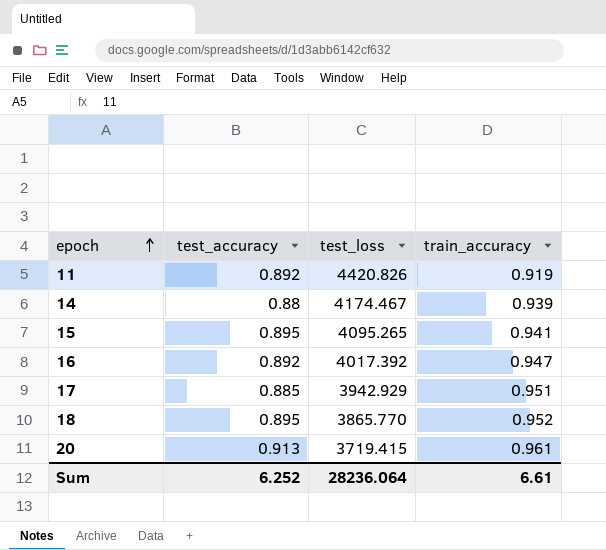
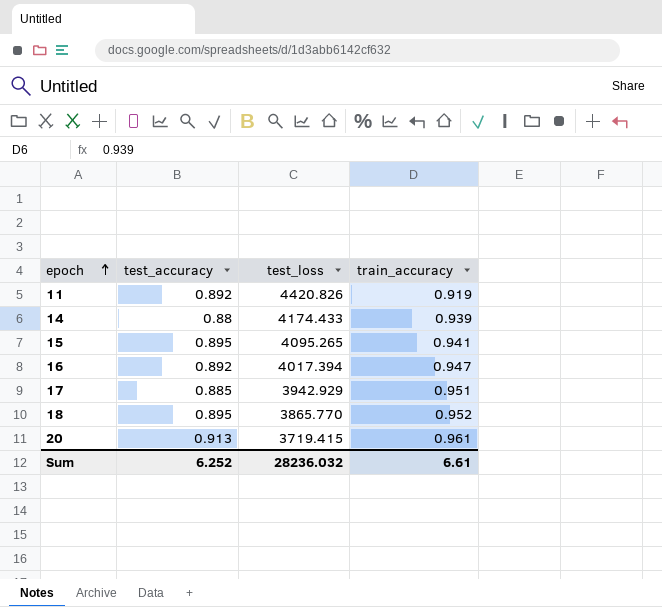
14 | test_loss: 4174.467 -> 4174.433
16 | test_loss: 4017.392 -> 4017.394
Sum | test_loss: 28236.064 -> 28236.032

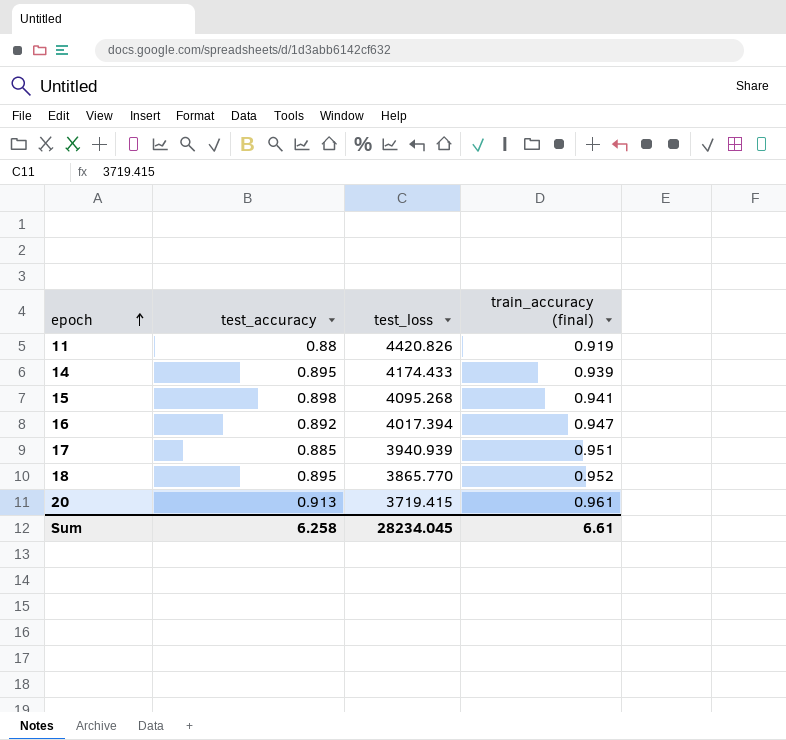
column name: train_accuracy -> train_accuracy (final)
11 | test_accuracy: 0.892 -> 0.88
14 | test_accuracy: 0.88 -> 0.895
15 | test_accuracy: 0.895 -> 0.898
15 | test_loss: 4095.265 -> 4095.268
17 | test_loss: 3942.929 -> 3940.939
Sum | test_accuracy: 6.252 -> 6.258
Sum | test_loss: 28236.032 -> 28234.045

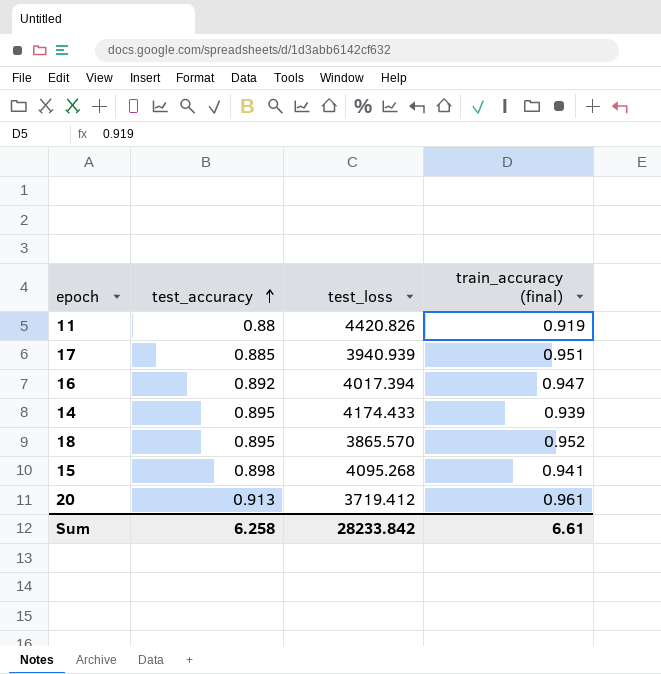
row order: epoch ascending -> test_accuracy ascending
18 | test_loss: 3865.770 -> 3865.570
20 | test_loss: 3719.415 -> 3719.412
Sum | test_loss: 28234.045 -> 28233.842

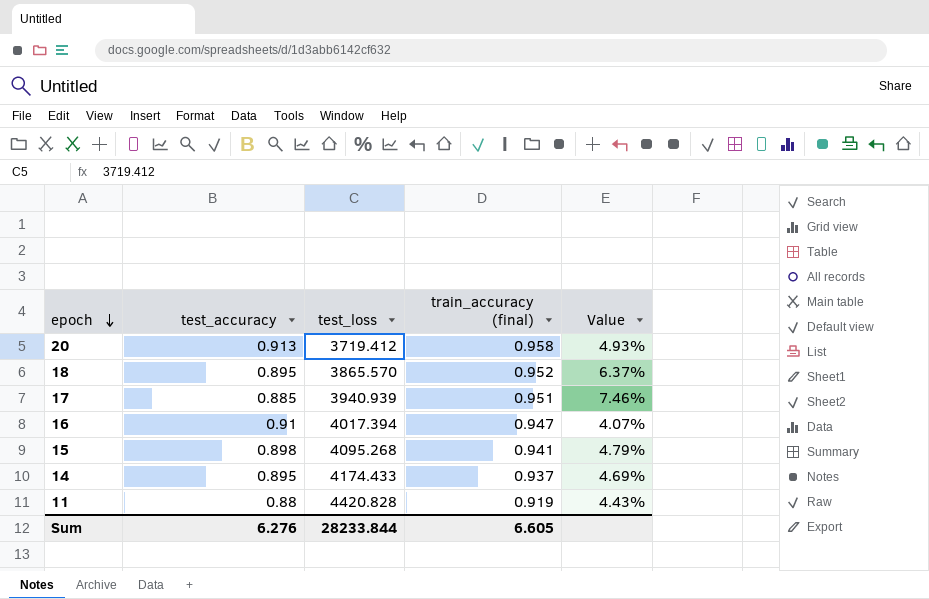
row order: test_accuracy ascending -> epoch descending
column Value | formula: none -> ([train_accuracy (final)] - [test_accuracy]) / [test_accuracy]
20 | train_accuracy (final): 0.961 -> 0.958
16 | test_accuracy: 0.892 -> 0.91
14 | train_accuracy (final): 0.939 -> 0.937
11 | test_loss: 4420.826 -> 4420.828
Sum | test_accuracy: 6.258 -> 6.276
Sum | test_loss: 28233.842 -> 28233.844
Sum | train_accuracy (final): 6.61 -> 6.605

